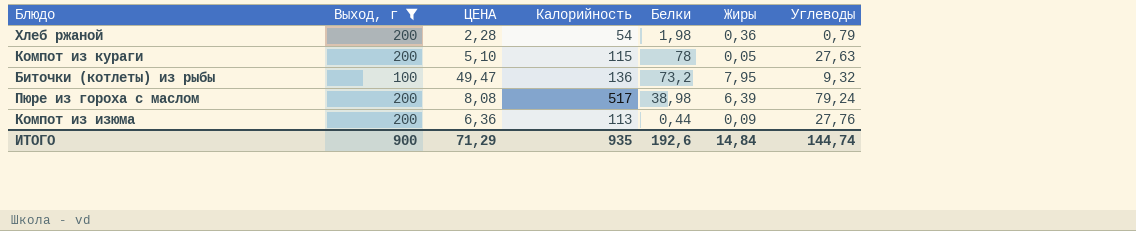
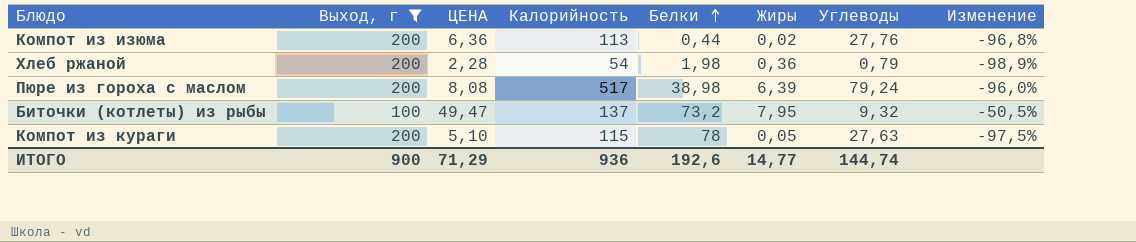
row order: none -> Белки ascending
column Изменение | formula: none -> ([ЦЕНА] - [Выход, г]) / [Выход, г]
Компот из изюма | Жиры: 0,09 -> 0,02
Биточки (котлеты) из рыбы | Калорийность: 136 -> 137
ИТОГО | Калорийность: 935 -> 936
ИТОГО | Жиры: 14,84 -> 14,77

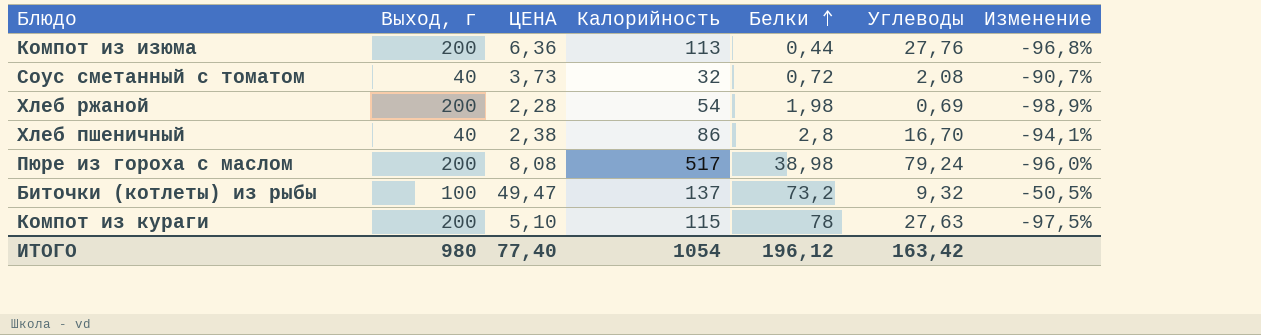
filter: Выход, г != 40 -> none
column Жиры | position: 6 -> none
Хлеб ржаной | Углеводы: 0,79 -> 0,69
ИТОГО | Выход, г: 900 -> 980
ИТОГО | ЦЕНА: 71,29 -> 77,40
ИТОГО | Калорийность: 936 -> 1054
ИТОГО | Белки: 192,6 -> 196,12
ИТОГО | Углеводы: 144,74 -> 163,42

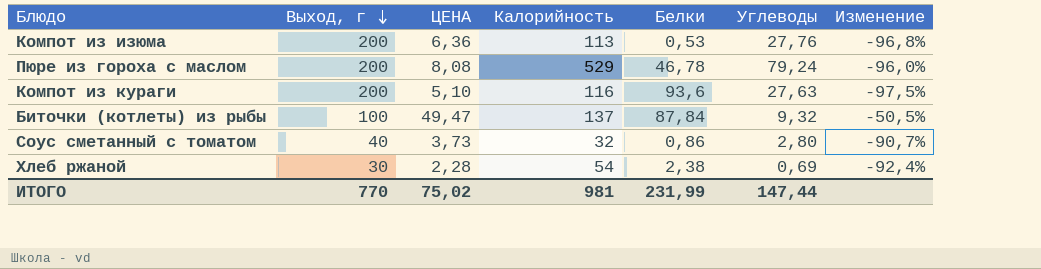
row order: Белки ascending -> Выход, г descending
row Хлеб пшеничный: 40 | 2,38 | 86 | 2,8 | 16,70 | -94,1% -> none
Компот из изюма | Белки: 0,44 -> 0,53
Пюре из гороха с маслом | Калорийность: 517 -> 529
Пюре из гороха с маслом | Белки: 38,98 -> 46,78
Компот из кураги | Калорийность: 115 -> 116
Компот из кураги | Белки: 78 -> 93,6
Биточки (котлеты) из рыбы | Белки: 73,2 -> 87,84
Соус сметанный с томатом | Белки: 0,72 -> 0,86
Соус сметанный с томатом | Углеводы: 2,08 -> 2,80
Хлеб ржаной | Выход, г: 200 -> 30
Хлеб ржаной | Белки: 1,98 -> 2,38
Хлеб ржаной | Изменение: -98,9% -> -92,4%
ИТОГО | Выход, г: 980 -> 770
ИТОГО | ЦЕНА: 77,40 -> 75,02
ИТОГО | Калорийность: 1054 -> 981
ИТОГО | Белки: 196,12 -> 231,99
ИТОГО | Углеводы: 163,42 -> 147,44

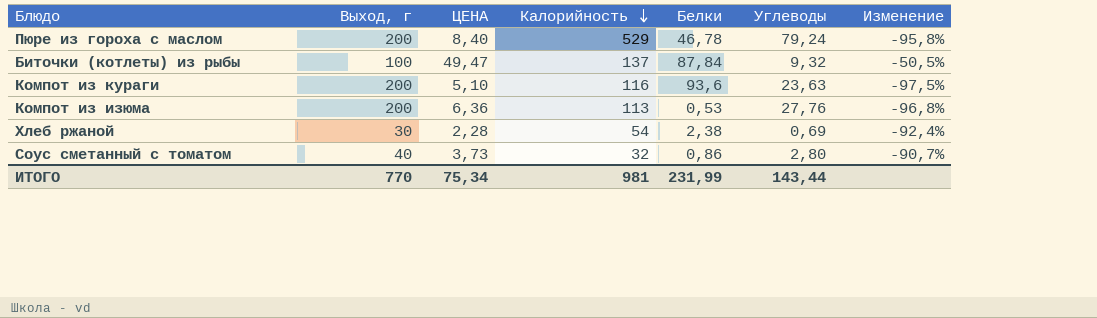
row order: Выход, г descending -> Калорийность descending
Пюре из гороха с маслом | ЦЕНА: 8,08 -> 8,40
Пюре из гороха с маслом | Изменение: -96,0% -> -95,8%
Компот из кураги | Углеводы: 27,63 -> 23,63
ИТОГО | ЦЕНА: 75,02 -> 75,34
ИТОГО | Углеводы: 147,44 -> 143,44

